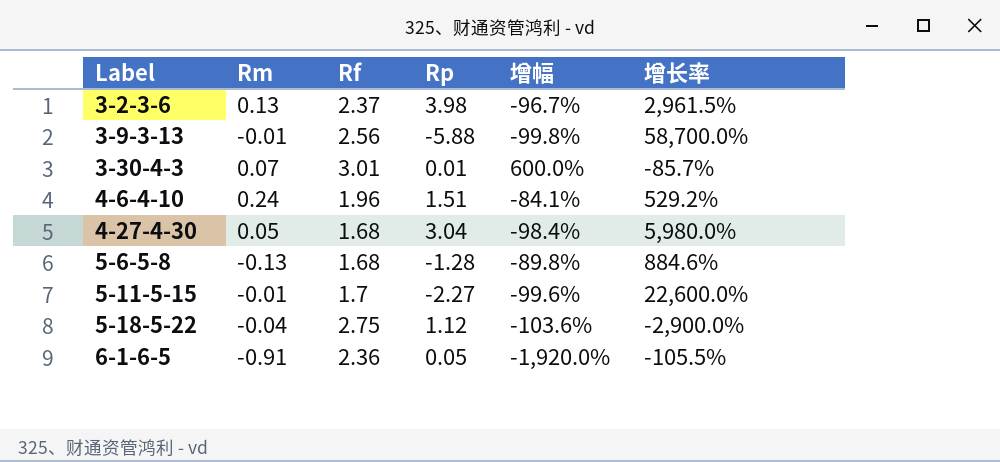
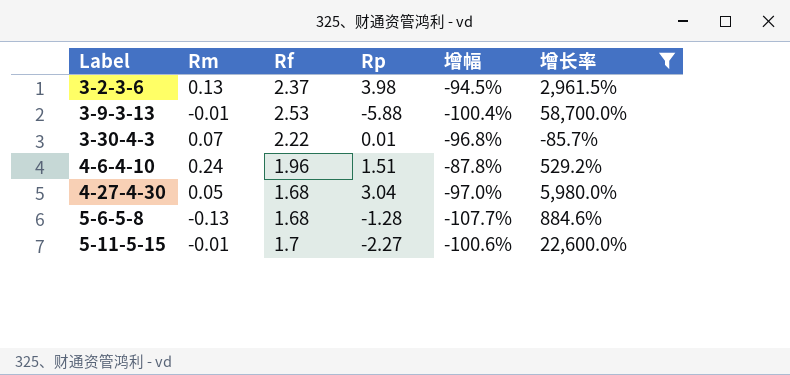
filter: none -> 增长率 >= -85.7%
column 增幅 | formula: ([Rm] - [Rp]) / [Rp] -> ([Rm] - [Rf]) / [Rf]
3-9-3-13 | Rf: 2.56 -> 2.53
3-30-4-3 | Rf: 3.01 -> 2.22

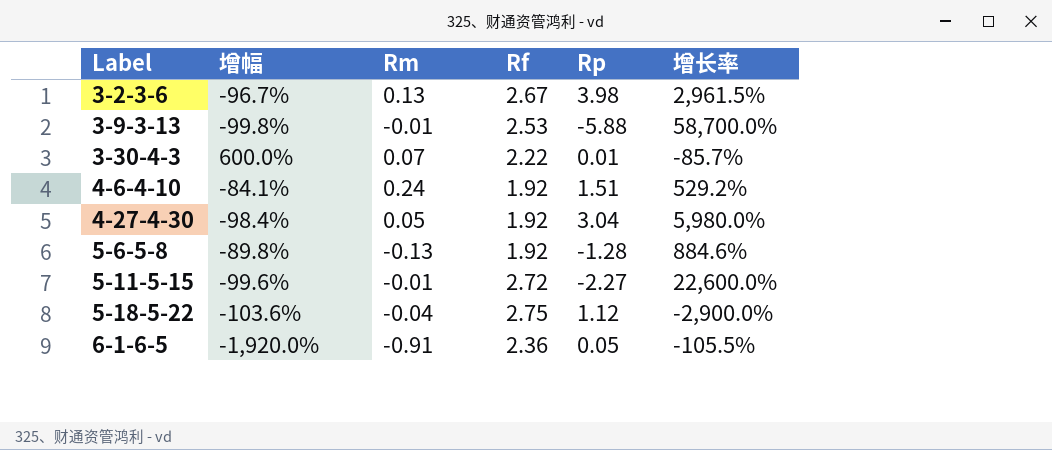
filter: 增长率 >= -85.7% -> none
column 增幅 | formula: ([Rm] - [Rf]) / [Rf] -> ([Rm] - [Rp]) / [Rp]
column 增幅 | position: 5 -> 2
3-2-3-6 | Rf: 2.37 -> 2.67
4-6-4-10 | Rf: 1.96 -> 1.92
4-27-4-30 | Rf: 1.68 -> 1.92
5-6-5-8 | Rf: 1.68 -> 1.92
5-11-5-15 | Rf: 1.7 -> 2.72

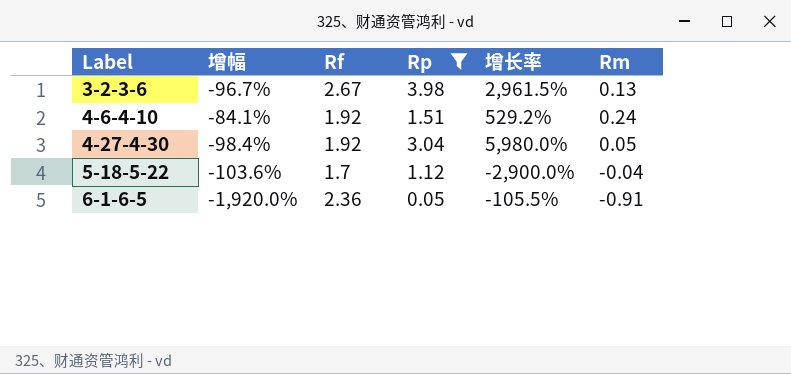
filter: none -> Rp >= 0.05
column Rm | position: 3 -> 6
5-18-5-22 | Rf: 2.75 -> 1.7

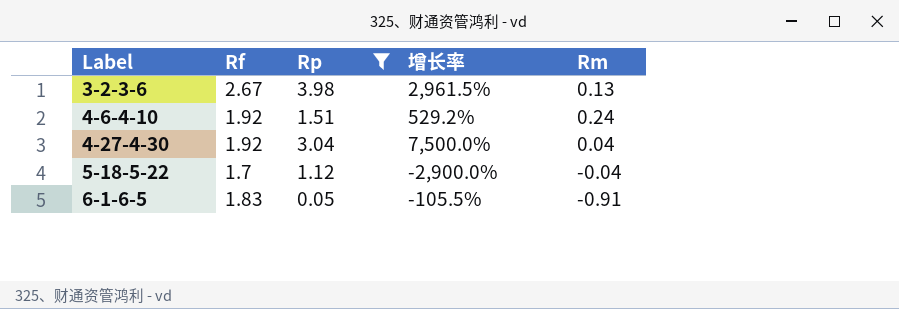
column 增幅 | formula: ([Rm] - [Rp]) / [Rp] -> none
4-27-4-30 | 增长率: 5,980.0% -> 7,500.0%
4-27-4-30 | Rm: 0.05 -> 0.04
6-1-6-5 | Rf: 2.36 -> 1.83

